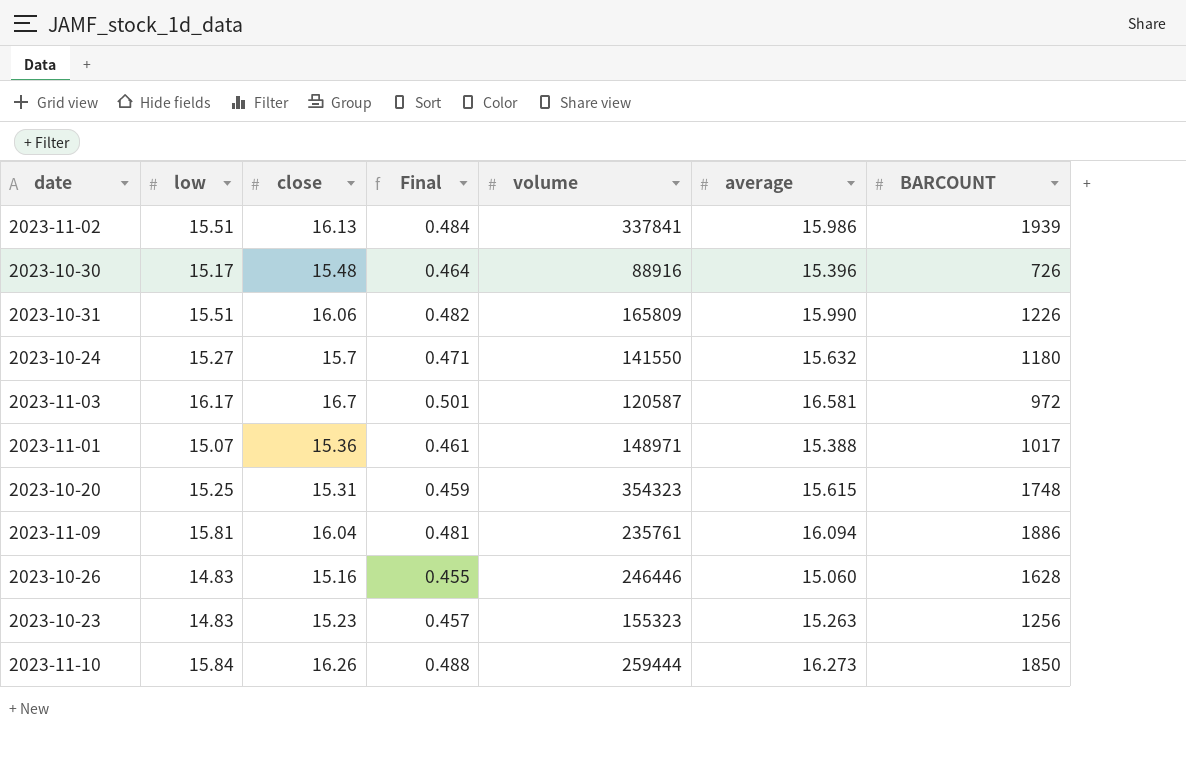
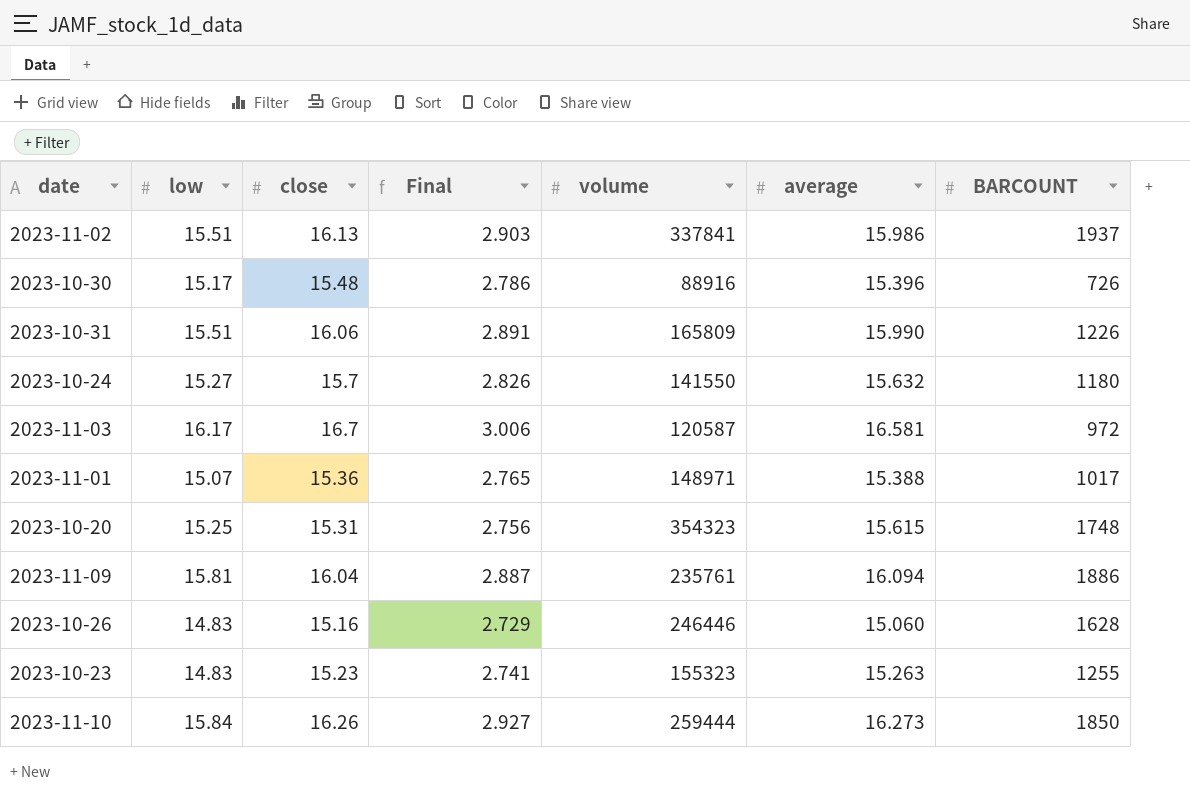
column Final | formula: [close] * 0.03 -> [close] * 0.18
2023-11-02 | BARCOUNT: 1939 -> 1937
2023-10-23 | BARCOUNT: 1256 -> 1255

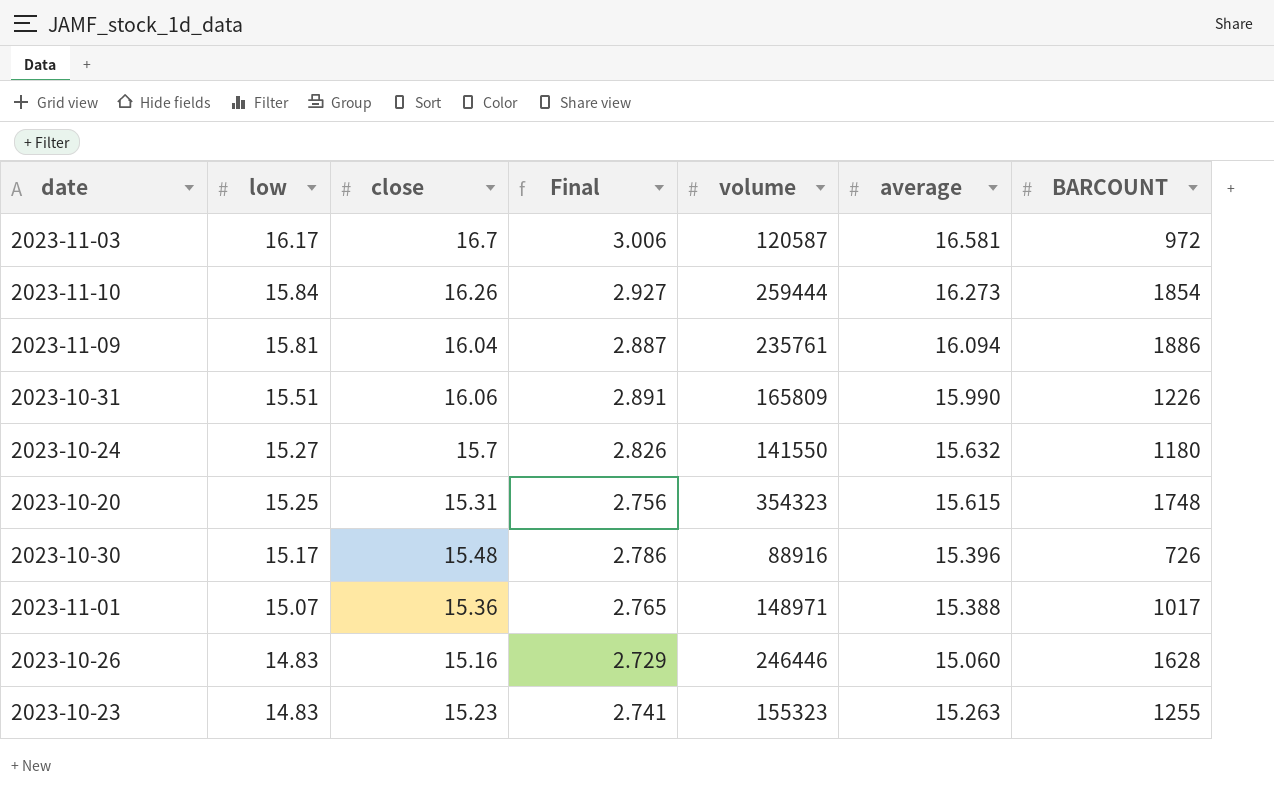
row order: none -> low descending
row 2023-11-02: 15.51 | 16.13 | 2.903 | 337841 | 15.986 | 1937 -> none
2023-11-10 | BARCOUNT: 1850 -> 1854

